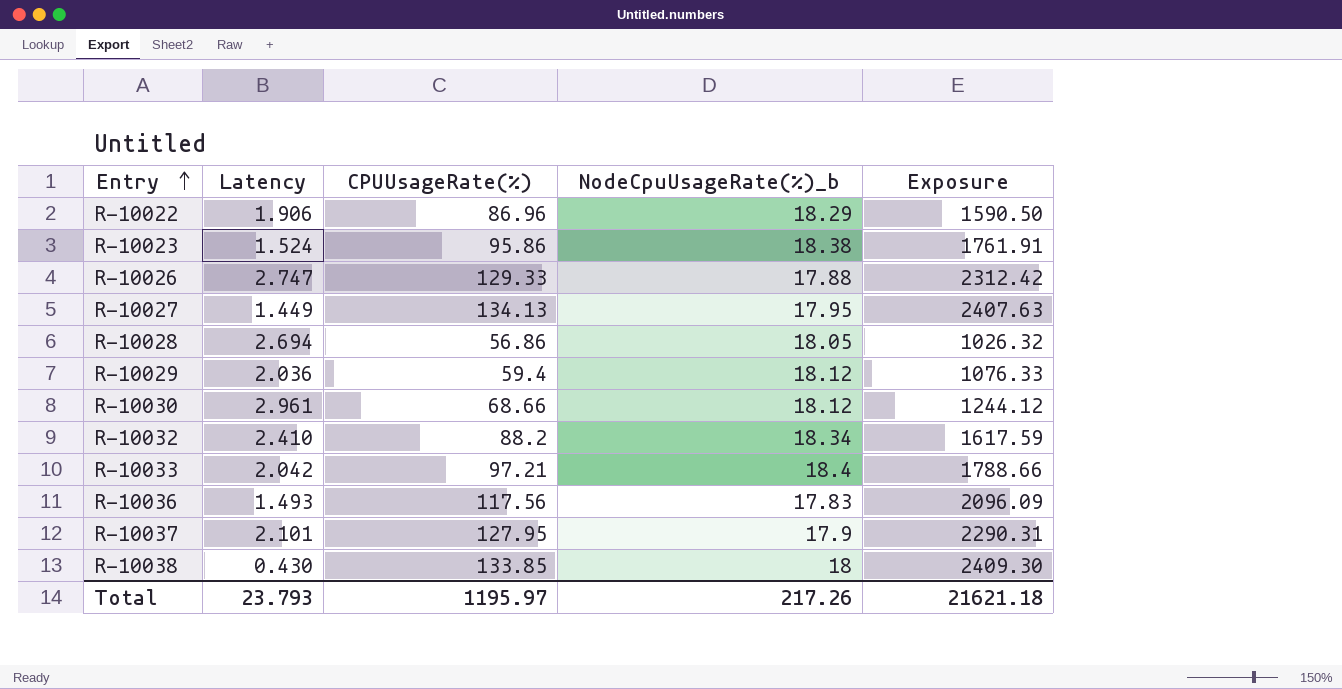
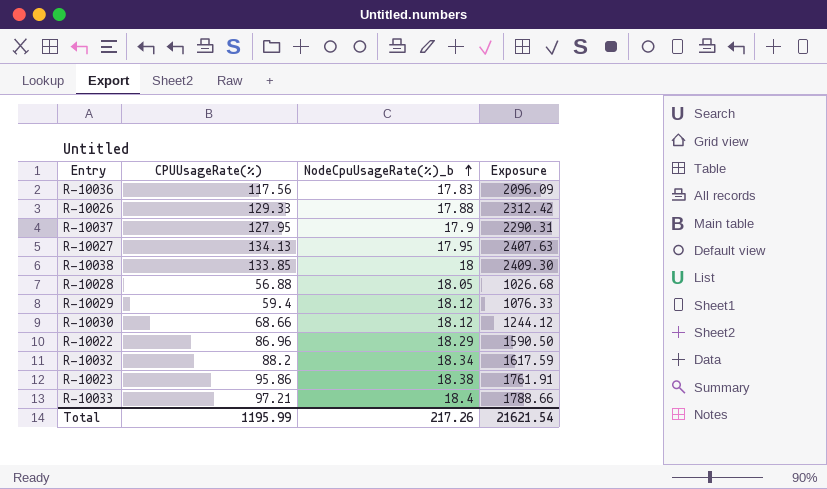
row order: Entry ascending -> NodeCpuUsageRate(%)_b ascending
column Latency | position: 2 -> none
R-10028 | CPUUsageRate(%): 56.86 -> 56.88
R-10028 | Exposure: 1026.32 -> 1026.68
Total | CPUUsageRate(%): 1195.97 -> 1195.99
Total | Exposure: 21621.18 -> 21621.54

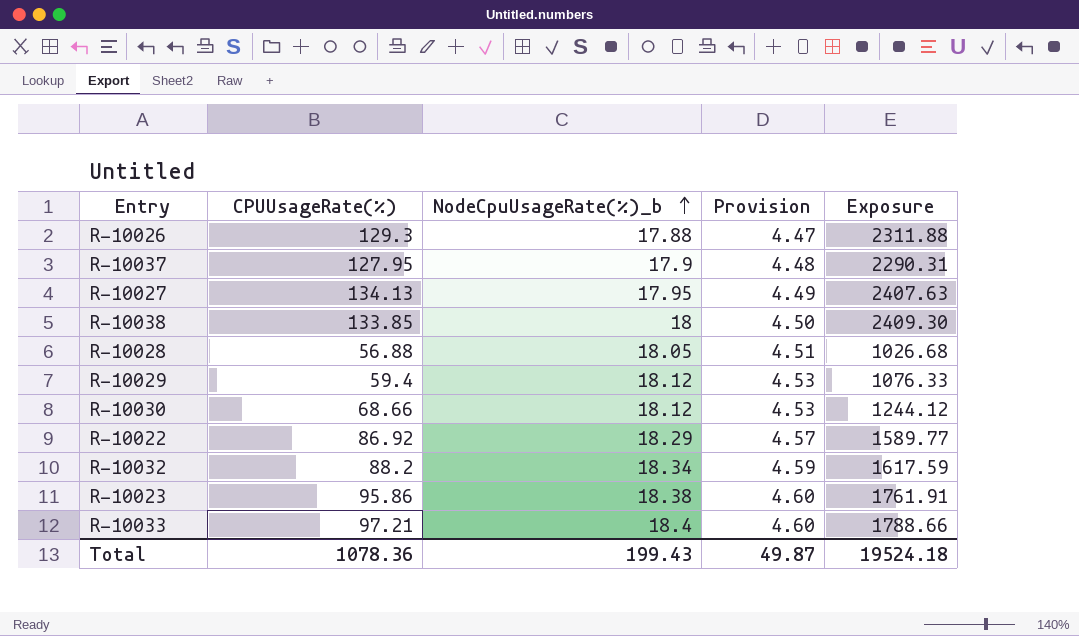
column Provision | formula: none -> [NodeCpuUsageRate(%)_b] * 0.25
row R-10036: 117.56 | 17.83 | 2096.09 -> none
R-10026 | CPUUsageRate(%): 129.33 -> 129.3
R-10026 | Exposure: 2312.42 -> 2311.88
R-10022 | CPUUsageRate(%): 86.96 -> 86.92
R-10022 | Exposure: 1590.50 -> 1589.77
Total | CPUUsageRate(%): 1195.99 -> 1078.36
Total | NodeCpuUsageRate(%)_b: 217.26 -> 199.43
Total | Exposure: 21621.54 -> 19524.18

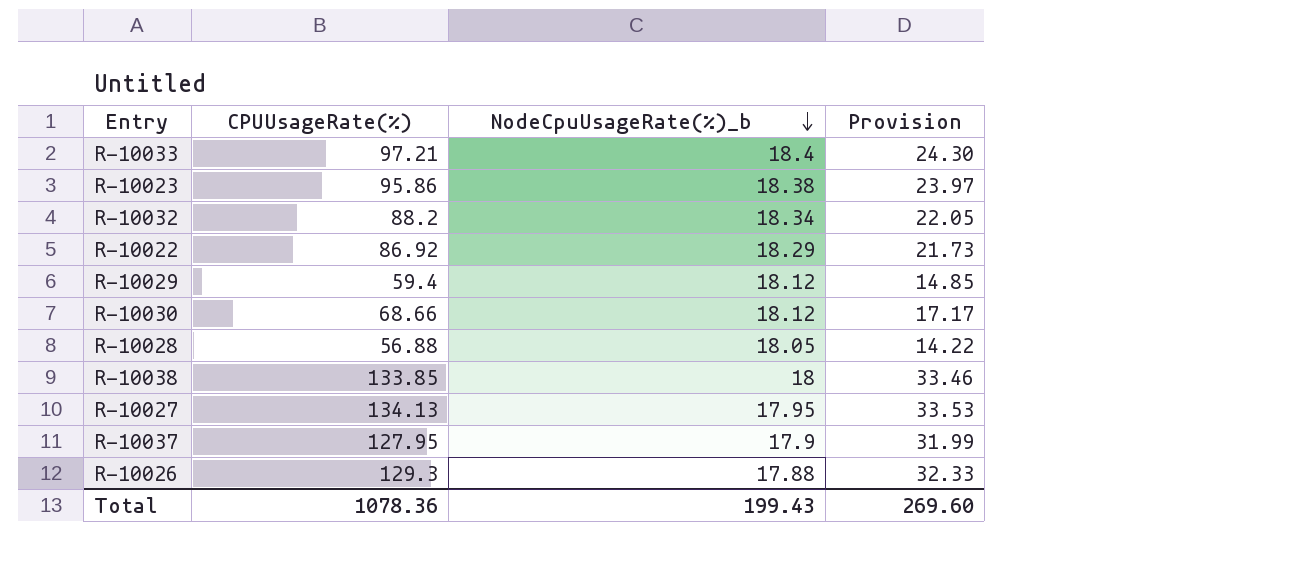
row order: NodeCpuUsageRate(%)_b ascending -> NodeCpuUsageRate(%)_b descending
column Exposure | formula: [CPUUsageRate(%)] * [NodeCpuUsageRate(%)_b] -> none
column Provision | formula: [NodeCpuUsageRate(%)_b] * 0.25 -> [CPUUsageRate(%)] * 0.25
Total | Provision: 49.87 -> 269.60

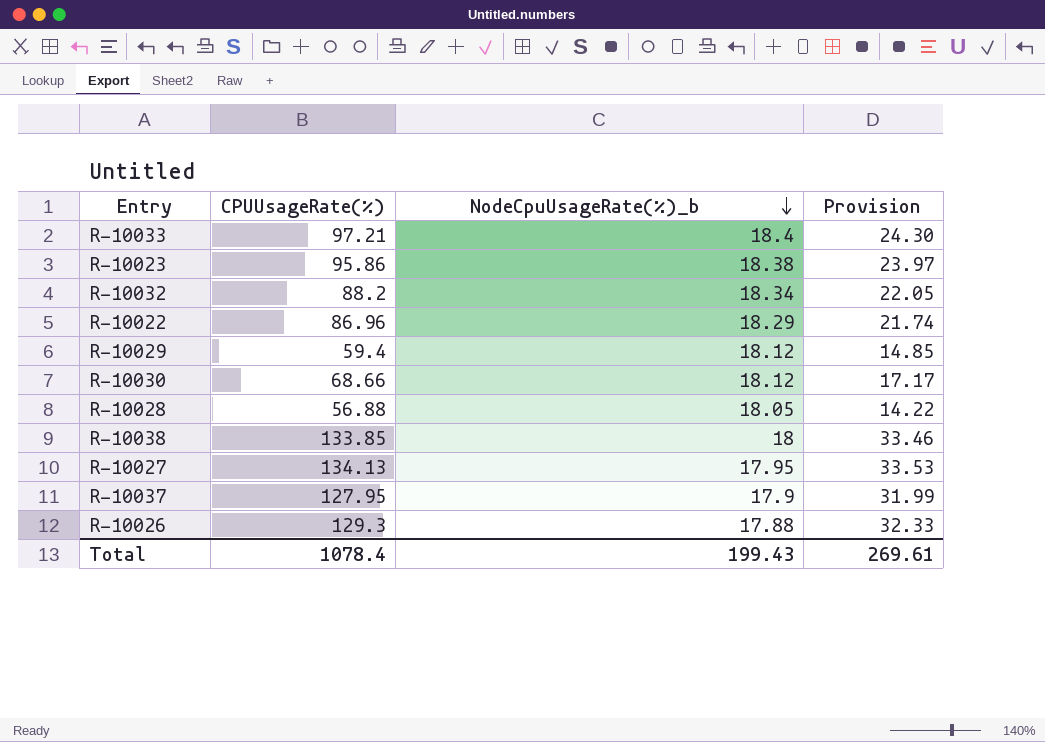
R-10022 | CPUUsageRate(%): 86.92 -> 86.96
R-10022 | Provision: 21.73 -> 21.74
Total | CPUUsageRate(%): 1078.36 -> 1078.4
Total | Provision: 269.60 -> 269.61

